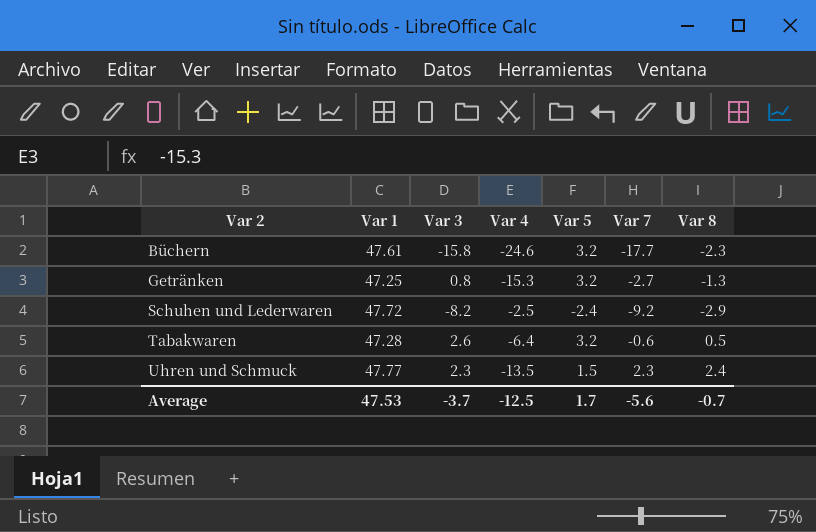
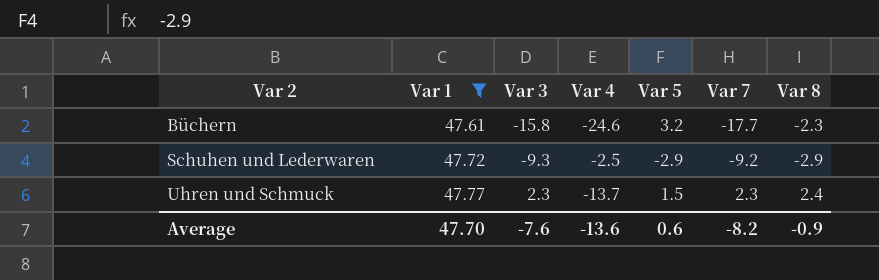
filter: none -> Var 1 >= 47.61
Schuhen und Lederwaren | Var 3: -8.2 -> -9.3
Schuhen und Lederwaren | Var 5: -2.4 -> -2.9
Uhren und Schmuck | Var 4: -13.5 -> -13.7
Average | Var 1: 47.53 -> 47.70
Average | Var 3: -3.7 -> -7.6
Average | Var 4: -12.5 -> -13.6
Average | Var 5: 1.7 -> 0.6
Average | Var 7: -5.6 -> -8.2
Average | Var 8: -0.7 -> -0.9

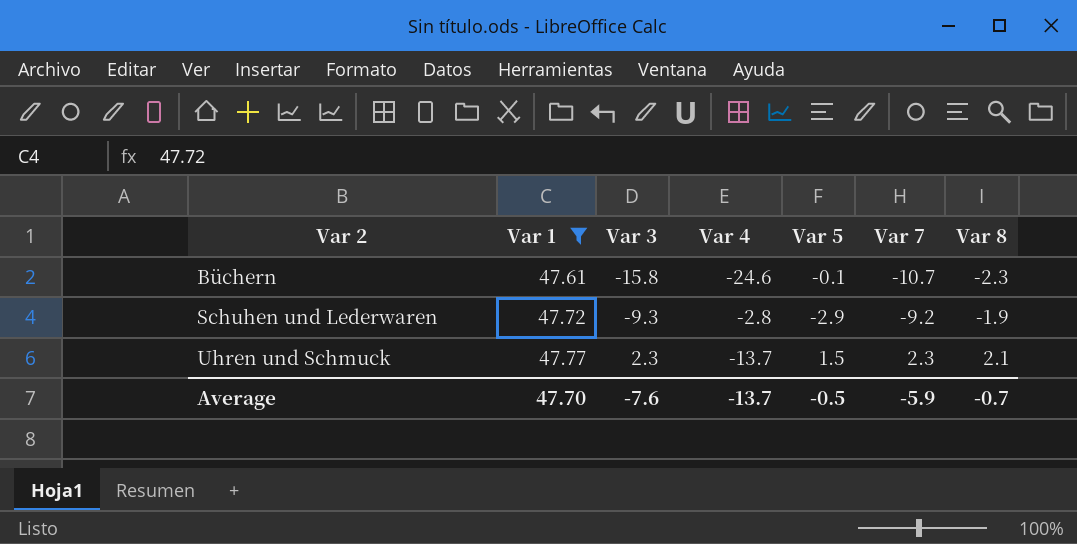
Büchern | Var 5: 3.2 -> -0.1
Büchern | Var 7: -17.7 -> -10.7
Schuhen und Lederwaren | Var 4: -2.5 -> -2.8
Schuhen und Lederwaren | Var 8: -2.9 -> -1.9
Uhren und Schmuck | Var 8: 2.4 -> 2.1
Average | Var 4: -13.6 -> -13.7
Average | Var 5: 0.6 -> -0.5
Average | Var 7: -8.2 -> -5.9
Average | Var 8: -0.9 -> -0.7

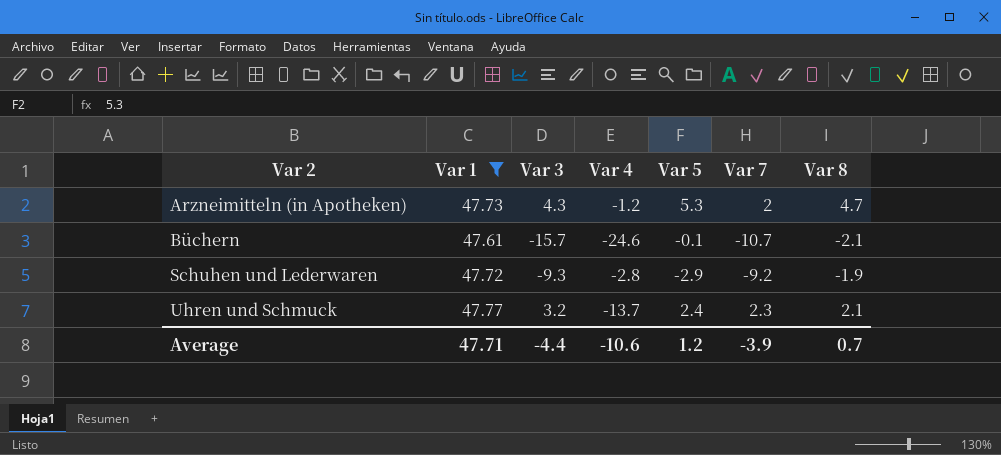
row Arzneimitteln (in Apotheken): none -> 47.73 | 4.3 | -1.2 | 5.3 | 2 | 4.7
Büchern | Var 3: -15.8 -> -15.7
Büchern | Var 8: -2.3 -> -2.1
Uhren und Schmuck | Var 3: 2.3 -> 3.2
Uhren und Schmuck | Var 5: 1.5 -> 2.4
Average | Var 1: 47.70 -> 47.71
Average | Var 3: -7.6 -> -4.4
Average | Var 4: -13.7 -> -10.6
Average | Var 5: -0.5 -> 1.2
Average | Var 7: -5.9 -> -3.9
Average | Var 8: -0.7 -> 0.7

